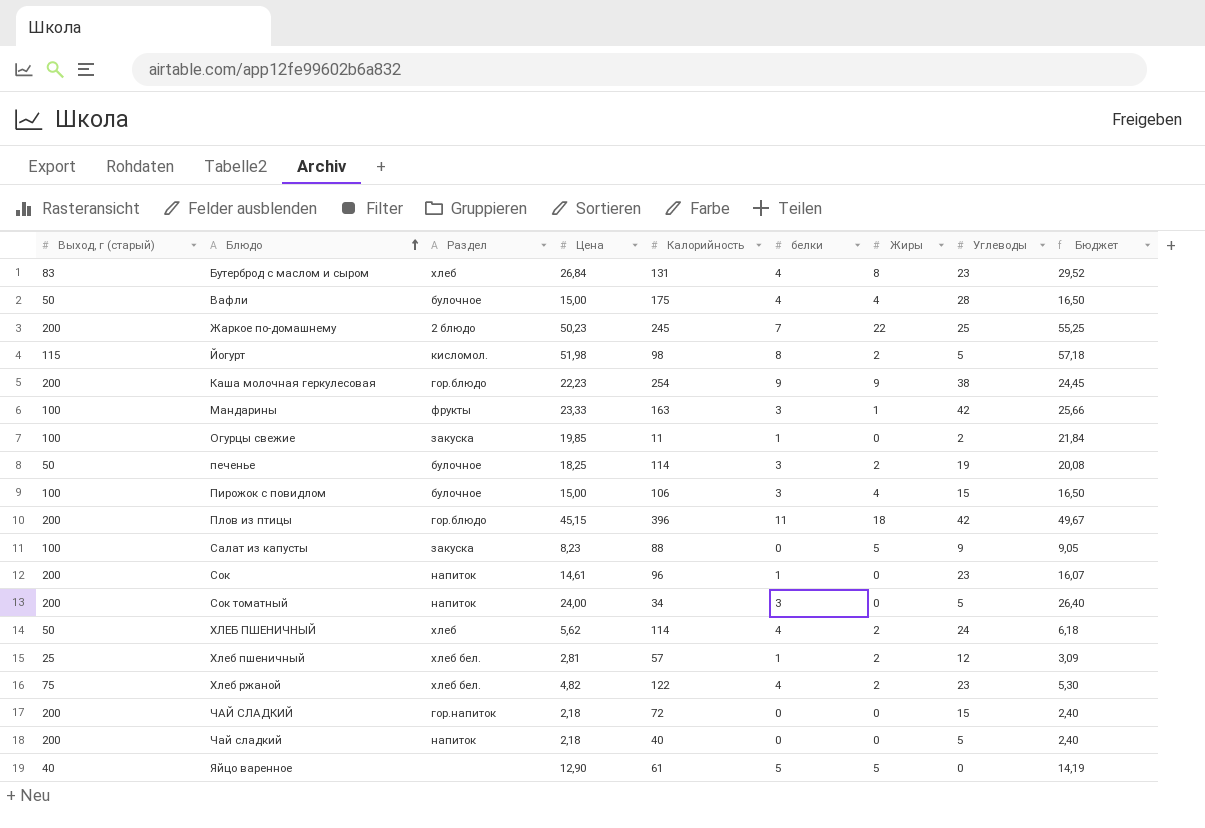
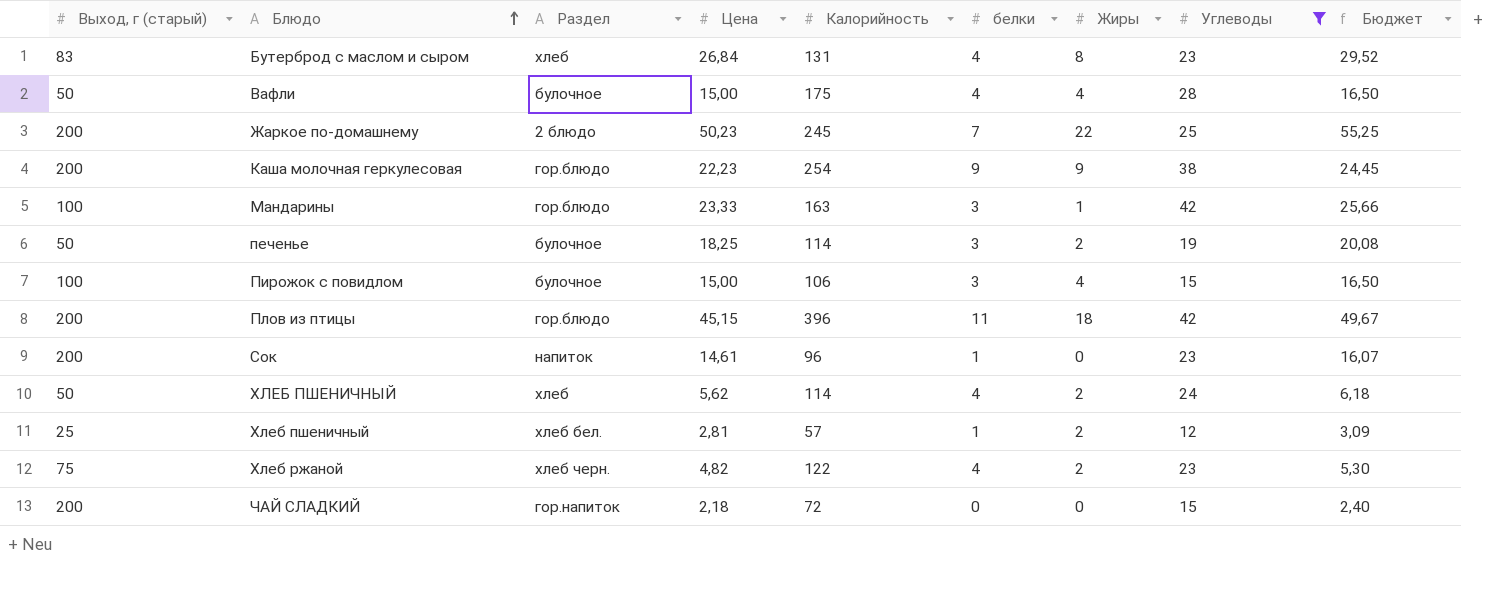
filter: none -> Углеводы >= 12
Мандарины | Раздел: фрукты -> гор.блюдо
Хлеб ржаной | Раздел: хлеб бел. -> хлеб черн.

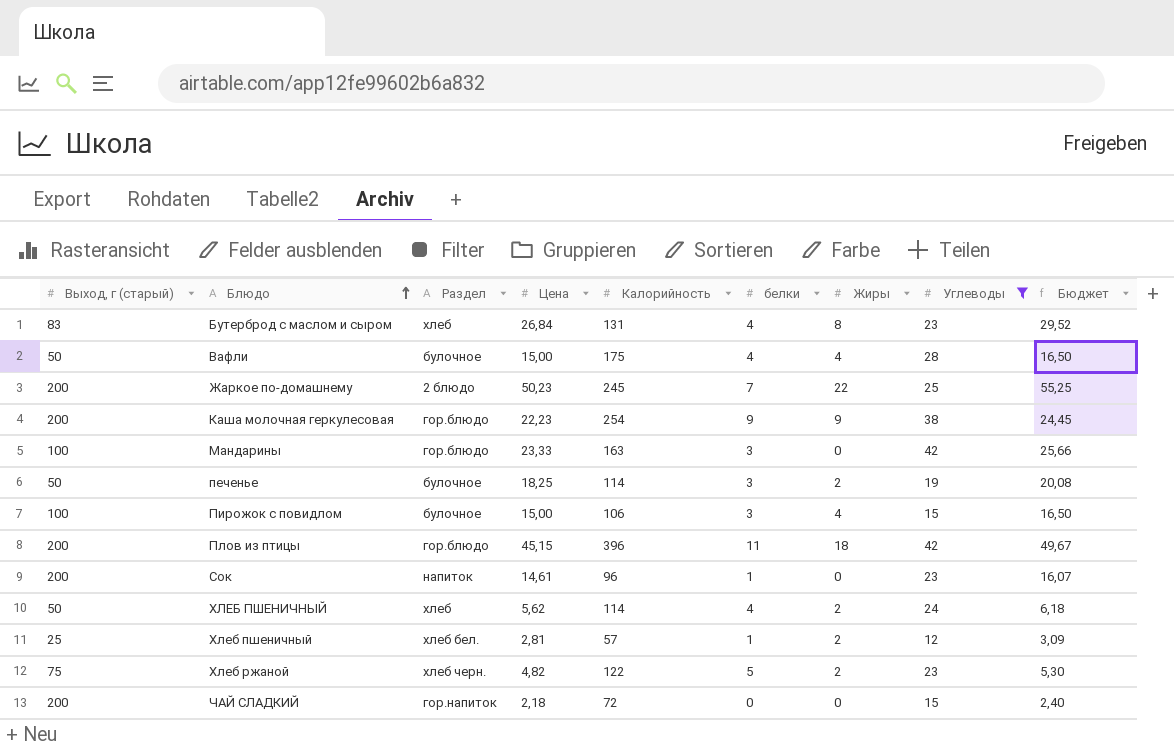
Мандарины | Жиры: 1 -> 0
Хлеб ржаной | белки: 4 -> 5

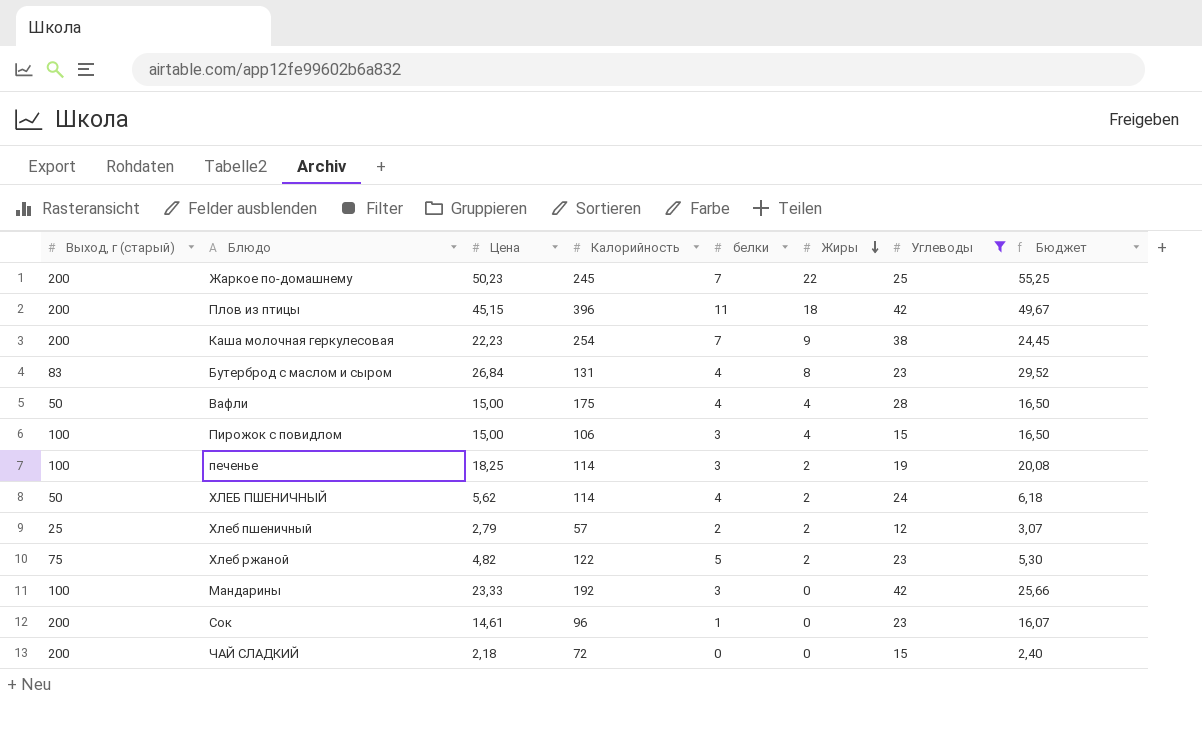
row order: Блюдо ascending -> Жиры descending
column Раздел | position: 3 -> none
Каша молочная геркулесовая | белки: 9 -> 7
печенье | Выход, г (старый): 50 -> 100
Хлеб пшеничный | Цена: 2,81 -> 2,79
Хлеб пшеничный | белки: 1 -> 2
Хлеб пшеничный | Бюджет: 3,09 -> 3,07
Мандарины | Калорийность: 163 -> 192

